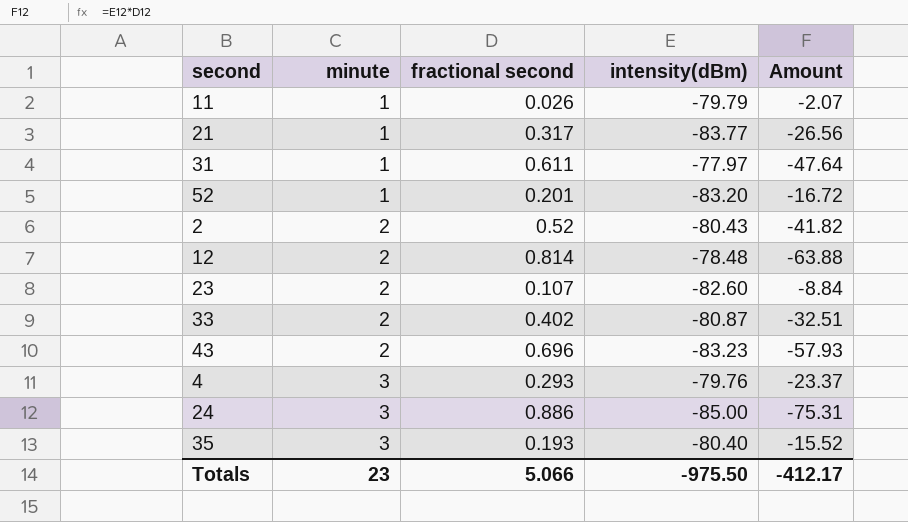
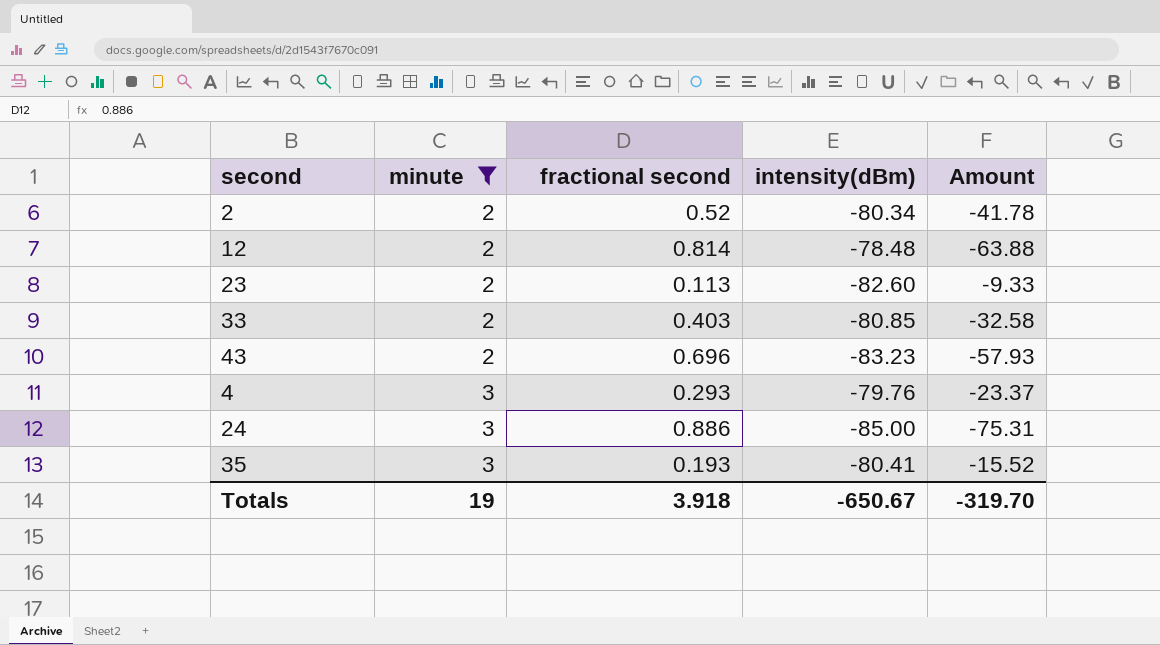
filter: none -> minute != 1
2 | intensity(dBm): -80.43 -> -80.34
2 | Amount: -41.82 -> -41.78
23 | fractional second: 0.107 -> 0.113
23 | Amount: -8.84 -> -9.33
33 | fractional second: 0.402 -> 0.403
33 | intensity(dBm): -80.87 -> -80.85
33 | Amount: -32.51 -> -32.58
35 | intensity(dBm): -80.40 -> -80.41
Totals | minute: 23 -> 19
Totals | fractional second: 5.066 -> 3.918
Totals | intensity(dBm): -975.50 -> -650.67
Totals | Amount: -412.17 -> -319.70

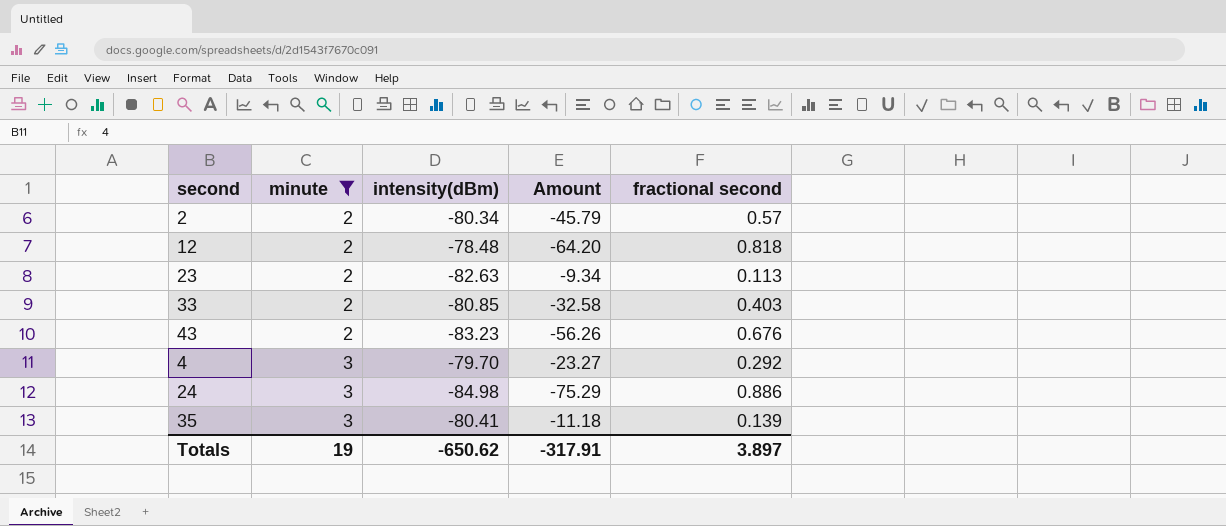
column fractional second | position: 3 -> 5
2 | Amount: -41.78 -> -45.79
2 | fractional second: 0.52 -> 0.57
12 | Amount: -63.88 -> -64.20
12 | fractional second: 0.814 -> 0.818
23 | intensity(dBm): -82.60 -> -82.63
23 | Amount: -9.33 -> -9.34
43 | Amount: -57.93 -> -56.26
43 | fractional second: 0.696 -> 0.676
4 | intensity(dBm): -79.76 -> -79.70
4 | Amount: -23.37 -> -23.27
4 | fractional second: 0.293 -> 0.292
24 | intensity(dBm): -85.00 -> -84.98
24 | Amount: -75.31 -> -75.29
35 | Amount: -15.52 -> -11.18
35 | fractional second: 0.193 -> 0.139
Totals | intensity(dBm): -650.67 -> -650.62
Totals | Amount: -319.70 -> -317.91
Totals | fractional second: 3.918 -> 3.897

